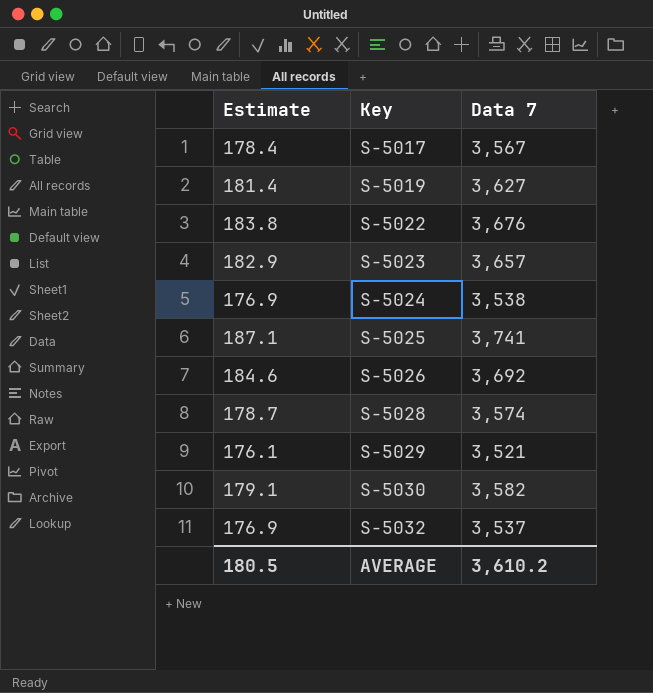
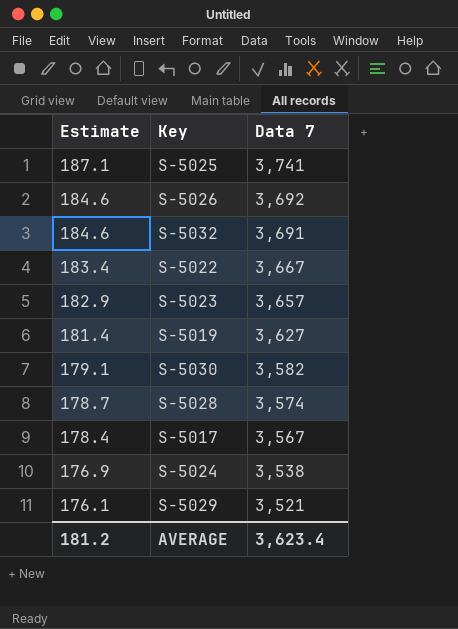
row order: Key ascending -> Estimate descending
S-5032 | Estimate: 176.9 -> 184.6
S-5032 | Data 7: 3,537 -> 3,691
S-5022 | Estimate: 183.8 -> 183.4
S-5022 | Data 7: 3,676 -> 3,667
AVERAGE | Estimate: 180.5 -> 181.2
AVERAGE | Data 7: 3,610.2 -> 3,623.4

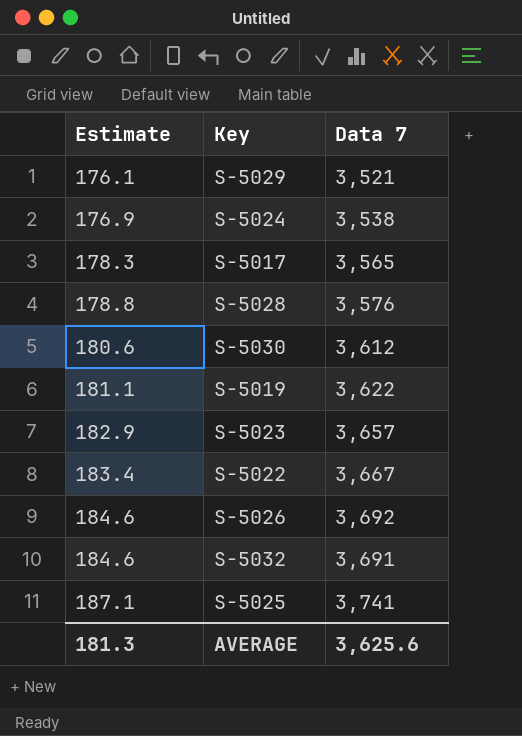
row order: Estimate descending -> Estimate ascending
S-5017 | Estimate: 178.4 -> 178.3
S-5017 | Data 7: 3,567 -> 3,565
S-5028 | Estimate: 178.7 -> 178.8
S-5028 | Data 7: 3,574 -> 3,576
S-5030 | Estimate: 179.1 -> 180.6
S-5030 | Data 7: 3,582 -> 3,612
S-5019 | Estimate: 181.4 -> 181.1
S-5019 | Data 7: 3,627 -> 3,622
AVERAGE | Estimate: 181.2 -> 181.3
AVERAGE | Data 7: 3,623.4 -> 3,625.6

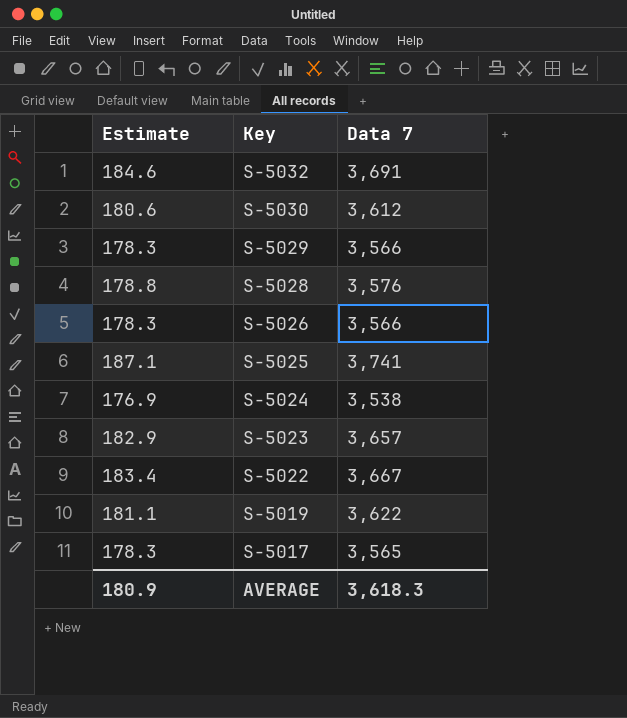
row order: Estimate ascending -> Key descending
S-5029 | Estimate: 176.1 -> 178.3
S-5029 | Data 7: 3,521 -> 3,566
S-5026 | Estimate: 184.6 -> 178.3
S-5026 | Data 7: 3,692 -> 3,566
AVERAGE | Estimate: 181.3 -> 180.9
AVERAGE | Data 7: 3,625.6 -> 3,618.3

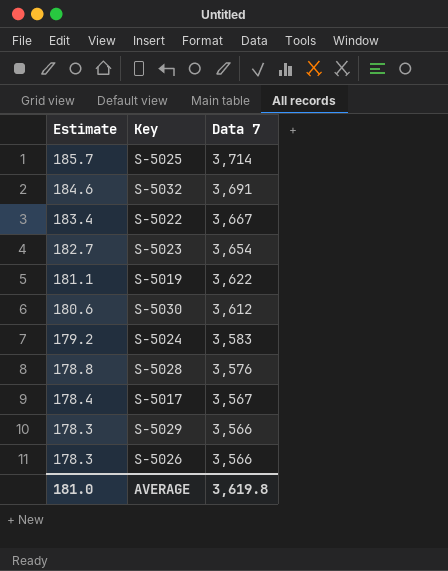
row order: Key descending -> Estimate descending
S-5025 | Estimate: 187.1 -> 185.7
S-5025 | Data 7: 3,741 -> 3,714
S-5023 | Estimate: 182.9 -> 182.7
S-5023 | Data 7: 3,657 -> 3,654
S-5024 | Estimate: 176.9 -> 179.2
S-5024 | Data 7: 3,538 -> 3,583
S-5017 | Estimate: 178.3 -> 178.4
S-5017 | Data 7: 3,565 -> 3,567
AVERAGE | Estimate: 180.9 -> 181.0
AVERAGE | Data 7: 3,618.3 -> 3,619.8

